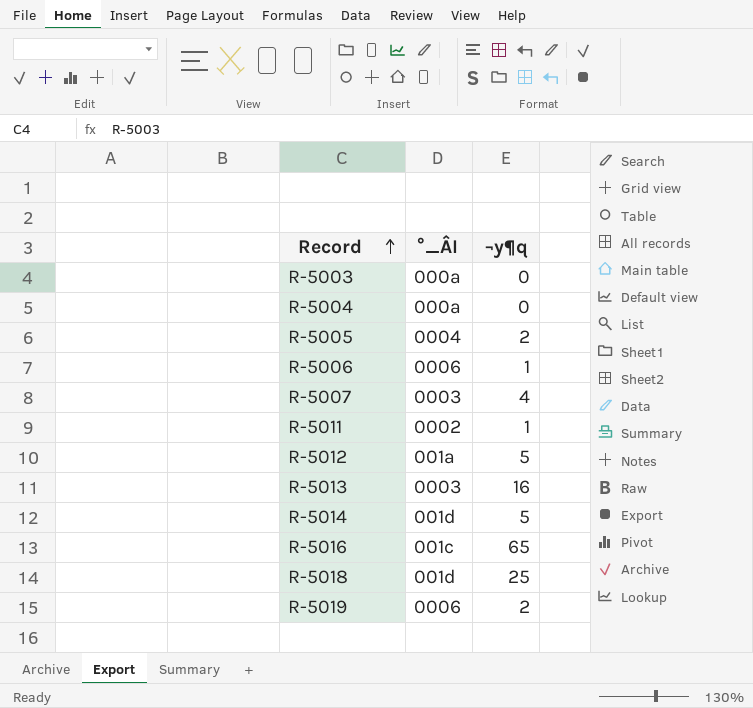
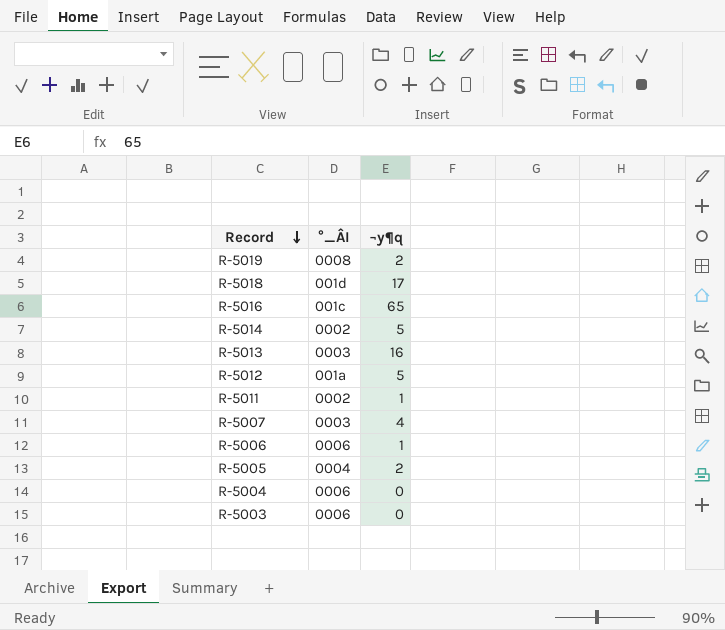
row order: Record ascending -> Record descending
R-5019 | °_ÂI: 0006 -> 0008
R-5018 | ¬y¶q: 25 -> 17
R-5014 | °_ÂI: 001d -> 0002
R-5004 | °_ÂI: 000a -> 0006
R-5003 | °_ÂI: 000a -> 0006

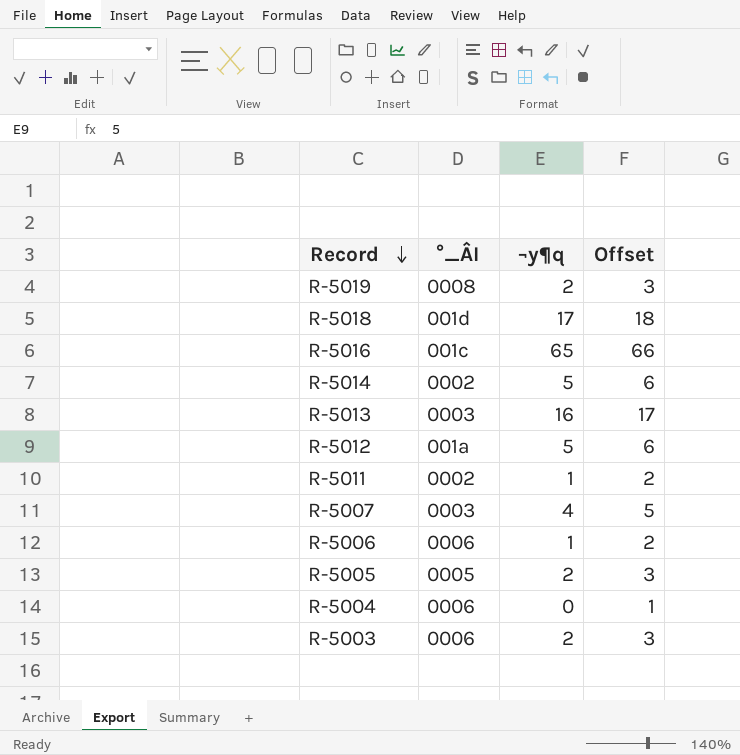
column Offset | formula: none -> [¬y¶q] + 1
R-5005 | °_ÂI: 0004 -> 0005
R-5003 | ¬y¶q: 0 -> 2

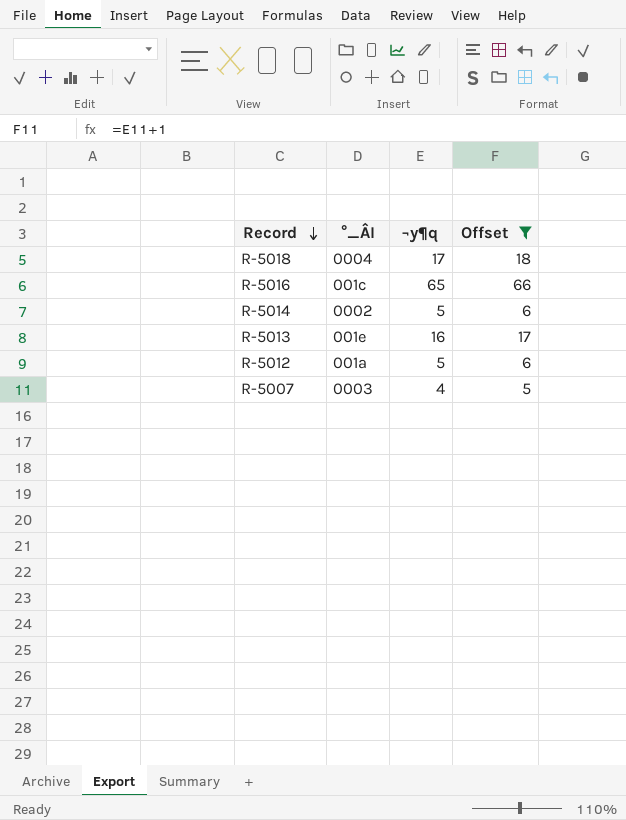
filter: none -> Offset >= 5
R-5018 | °_ÂI: 001d -> 0004
R-5013 | °_ÂI: 0003 -> 001e

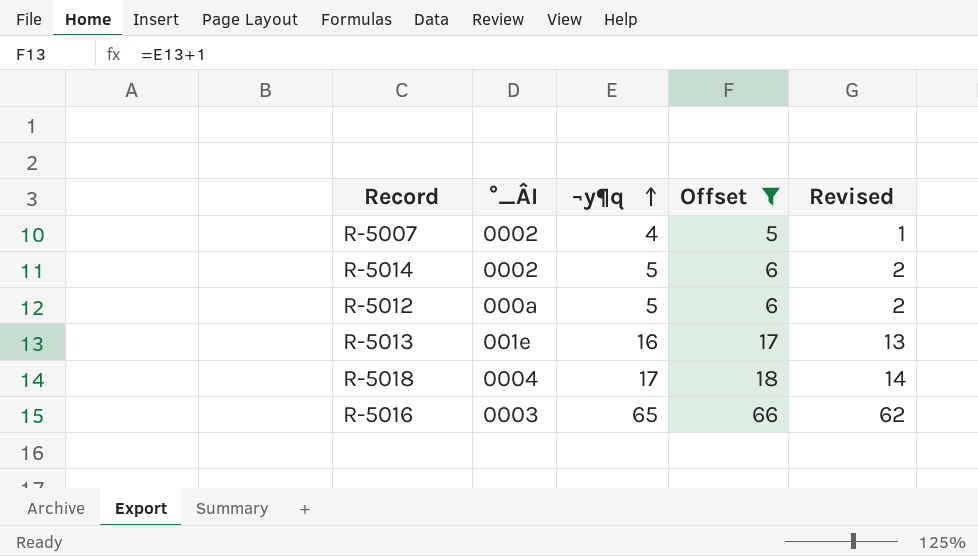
row order: Record descending -> ¬y¶q ascending
column Revised | formula: none -> [¬y¶q] - 3
R-5007 | °_ÂI: 0003 -> 0002
R-5012 | °_ÂI: 001a -> 000a
R-5016 | °_ÂI: 001c -> 0003

